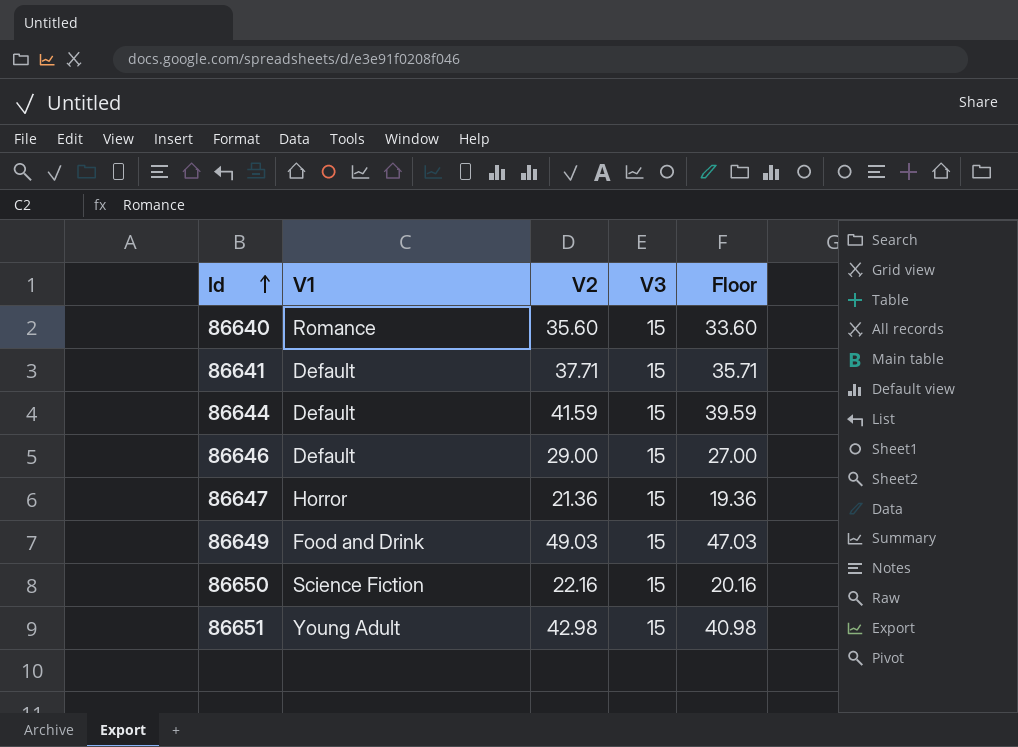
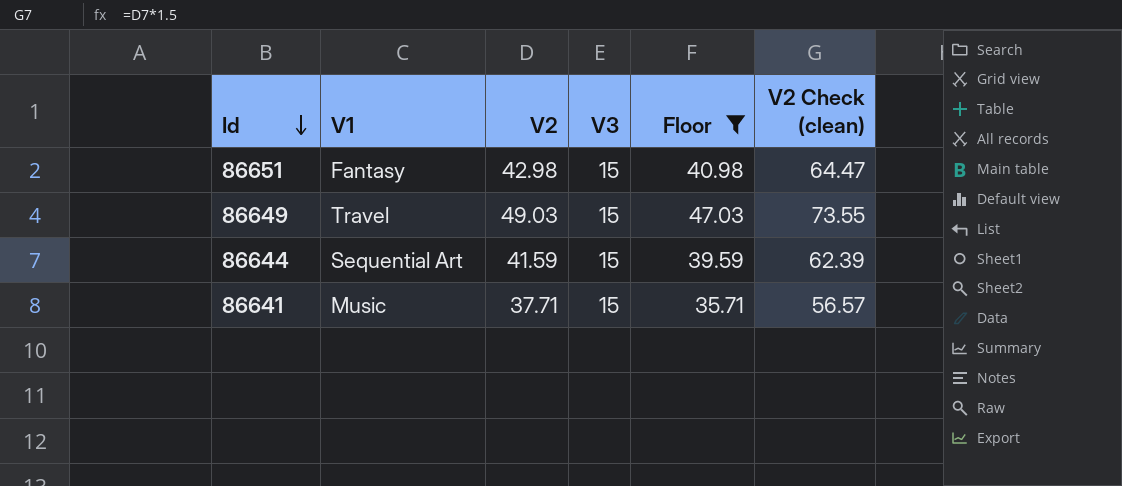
filter: none -> Floor >= 35.71
row order: Id ascending -> Id descending
column V2 Check (clean) | formula: none -> [V2] * 1.5
86651 | V1: Young Adult -> Fantasy
86649 | V1: Food and Drink -> Travel
86644 | V1: Default -> Sequential Art
86641 | V1: Default -> Music

